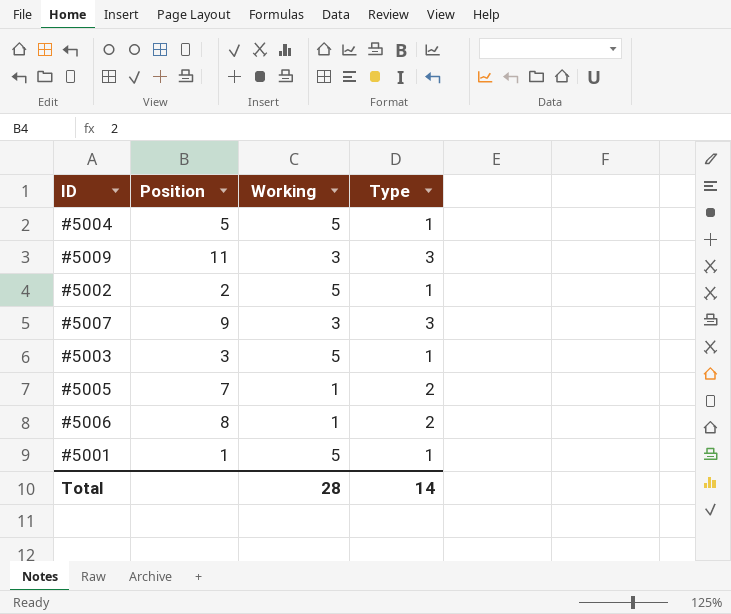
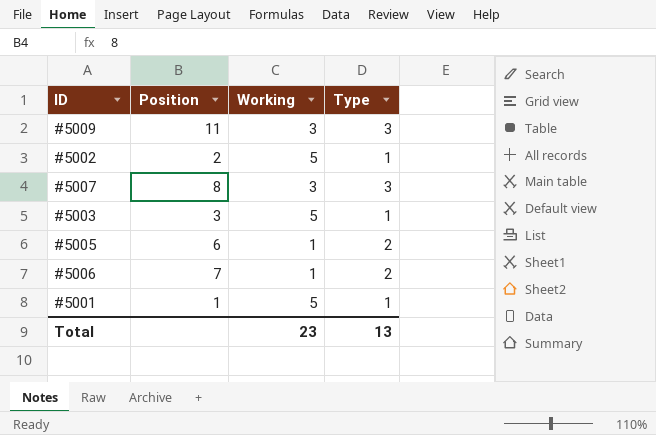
row #5004: 5 | 5 | 1 -> none
#5007 | Position: 9 -> 8
#5005 | Position: 7 -> 6
#5006 | Position: 8 -> 7
Total | Working: 28 -> 23
Total | Type: 14 -> 13

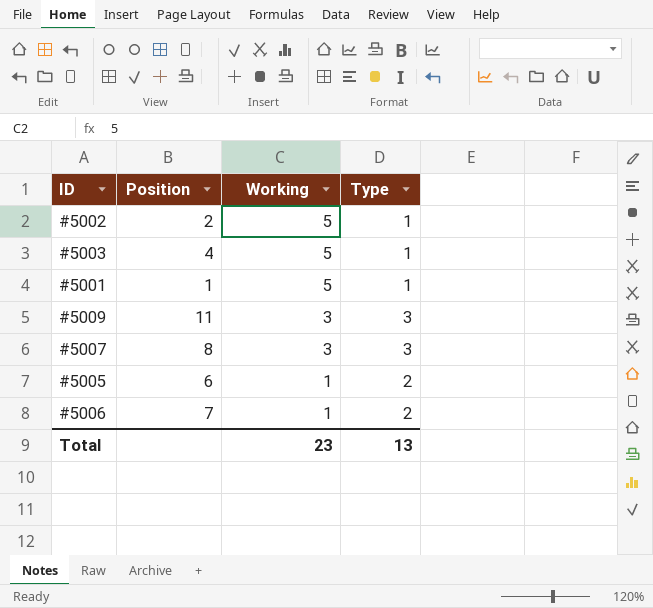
row order: none -> Working descending
#5003 | Position: 3 -> 4

